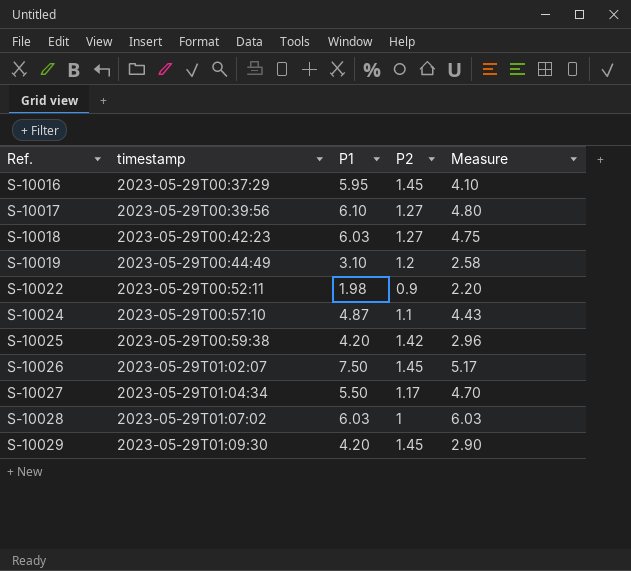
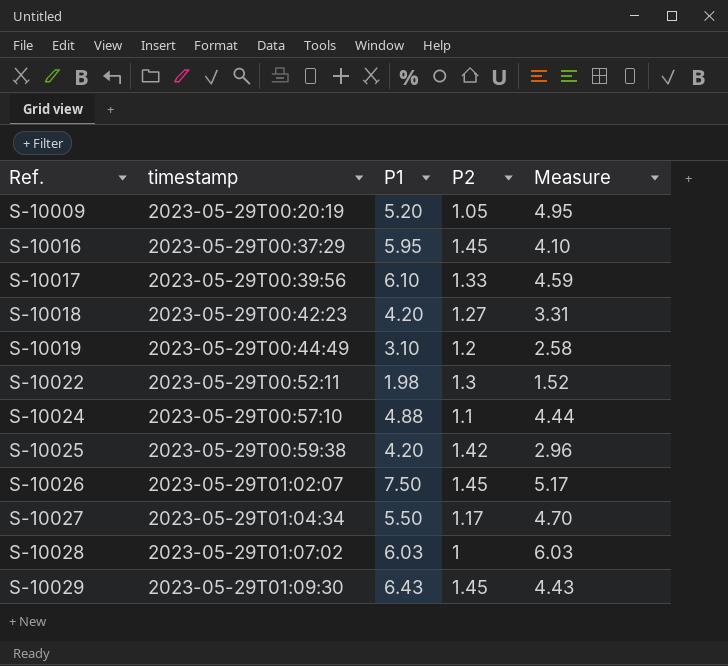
row S-10009: none -> 2023-05-29T00:20:19 | 5.20 | 1.05 | 4.95
S-10017 | P2: 1.27 -> 1.33
S-10017 | Measure: 4.80 -> 4.59
S-10018 | P1: 6.03 -> 4.20
S-10018 | Measure: 4.75 -> 3.31
S-10022 | P2: 0.9 -> 1.3
S-10022 | Measure: 2.20 -> 1.52
S-10024 | P1: 4.87 -> 4.88
S-10024 | Measure: 4.43 -> 4.44
S-10029 | P1: 4.20 -> 6.43
S-10029 | Measure: 2.90 -> 4.43

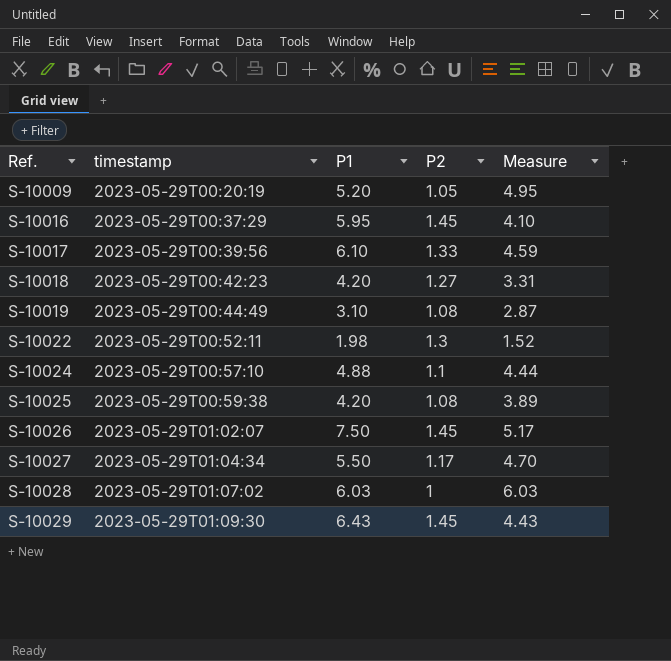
S-10019 | P2: 1.2 -> 1.08
S-10019 | Measure: 2.58 -> 2.87
S-10025 | P2: 1.42 -> 1.08
S-10025 | Measure: 2.96 -> 3.89

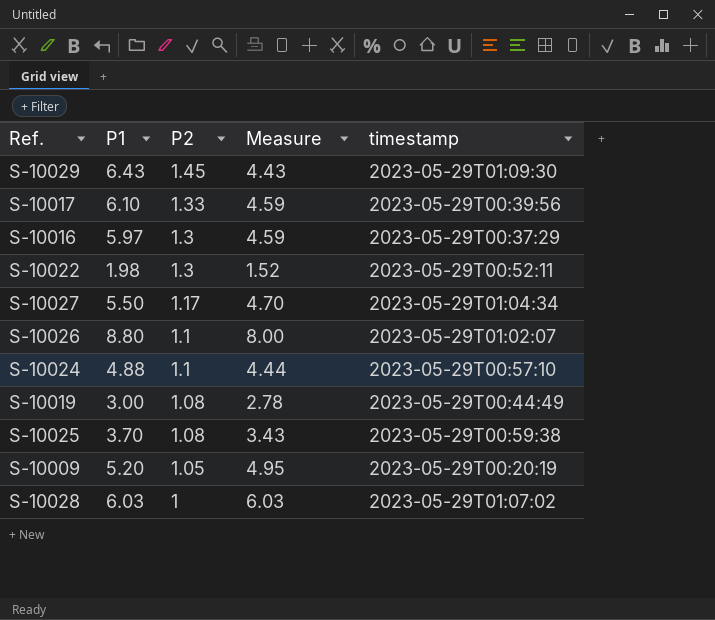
row order: Ref. ascending -> P2 descending
column timestamp | position: 2 -> 5
row S-10018: 2023-05-29T00:42:23 | 4.20 | 1.27 | 3.31 -> none
S-10016 | P1: 5.95 -> 5.97
S-10016 | P2: 1.45 -> 1.3
S-10016 | Measure: 4.10 -> 4.59
S-10026 | P1: 7.50 -> 8.80
S-10026 | P2: 1.45 -> 1.1
S-10026 | Measure: 5.17 -> 8.00
S-10019 | P1: 3.10 -> 3.00
S-10019 | Measure: 2.87 -> 2.78
S-10025 | P1: 4.20 -> 3.70
S-10025 | Measure: 3.89 -> 3.43

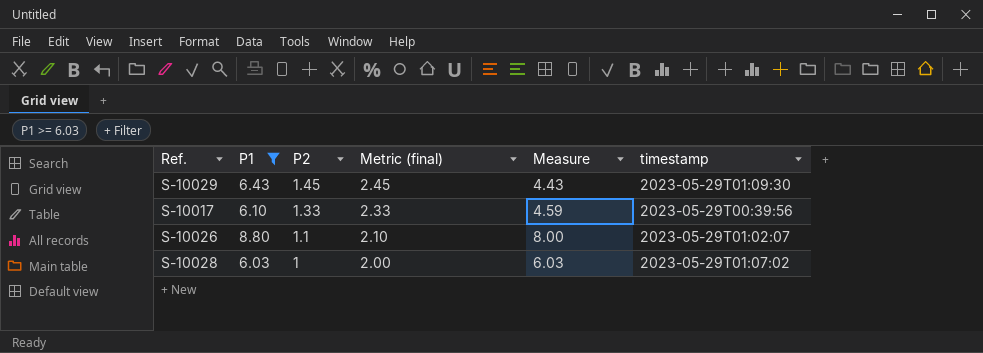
filter: none -> P1 >= 6.03
column Metric (final) | formula: none -> [P2] + 1

